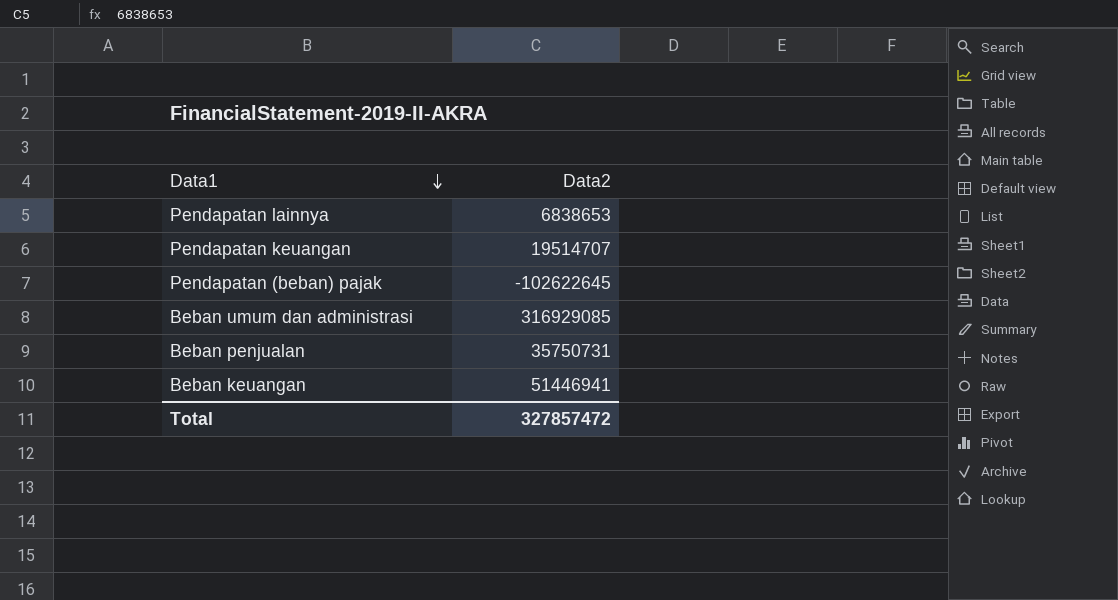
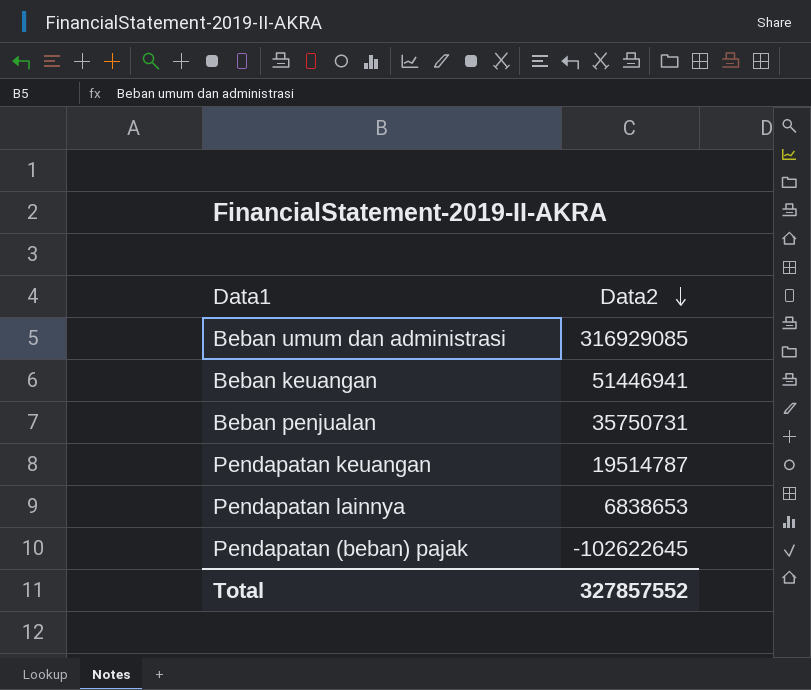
row order: Data1 descending -> Data2 descending
Pendapatan keuangan | Data2: 19514707 -> 19514787
Total | Data2: 327857472 -> 327857552

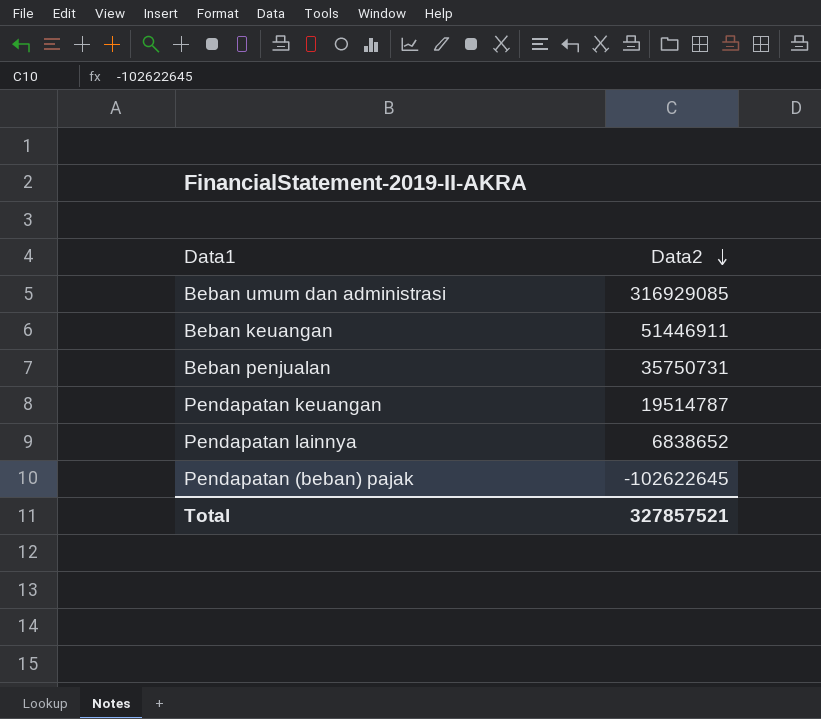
Beban keuangan | Data2: 51446941 -> 51446911
Pendapatan lainnya | Data2: 6838653 -> 6838652
Total | Data2: 327857552 -> 327857521

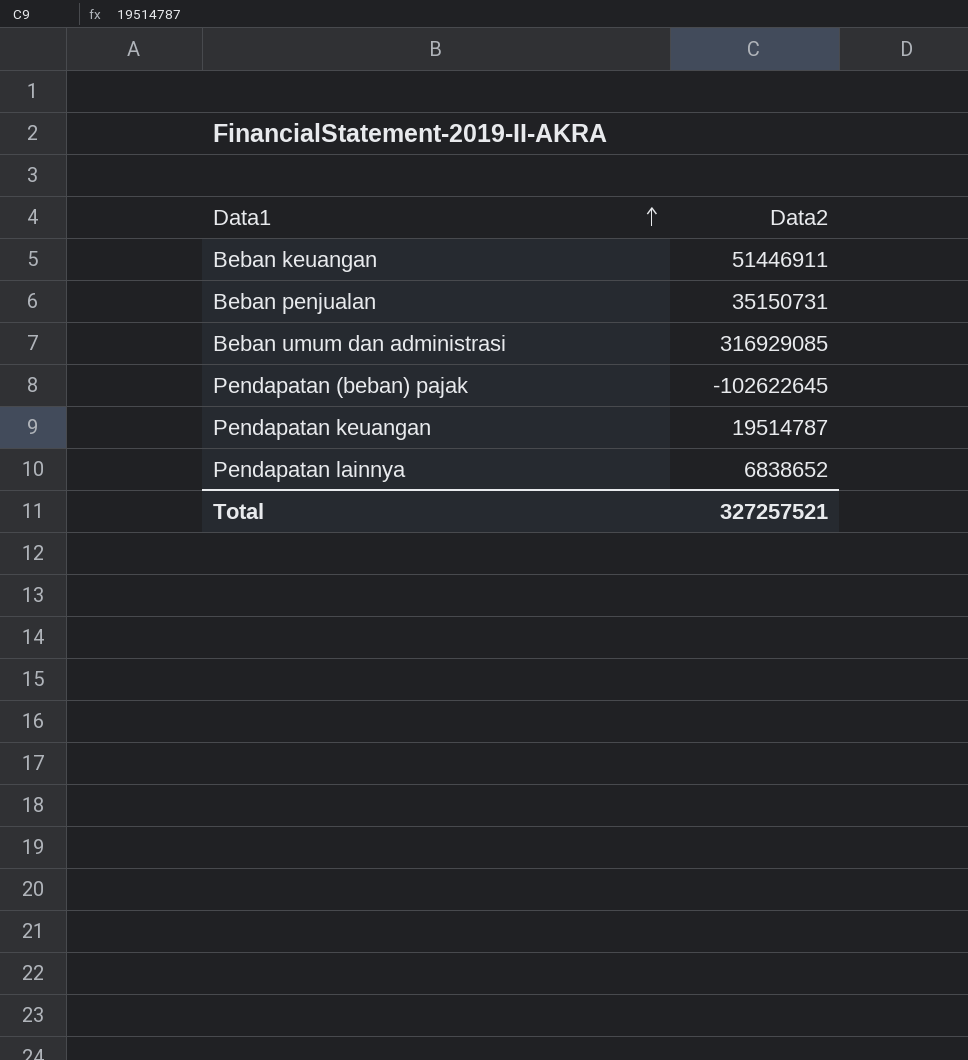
row order: Data2 descending -> Data1 ascending
Beban penjualan | Data2: 35750731 -> 35150731
Total | Data2: 327857521 -> 327257521

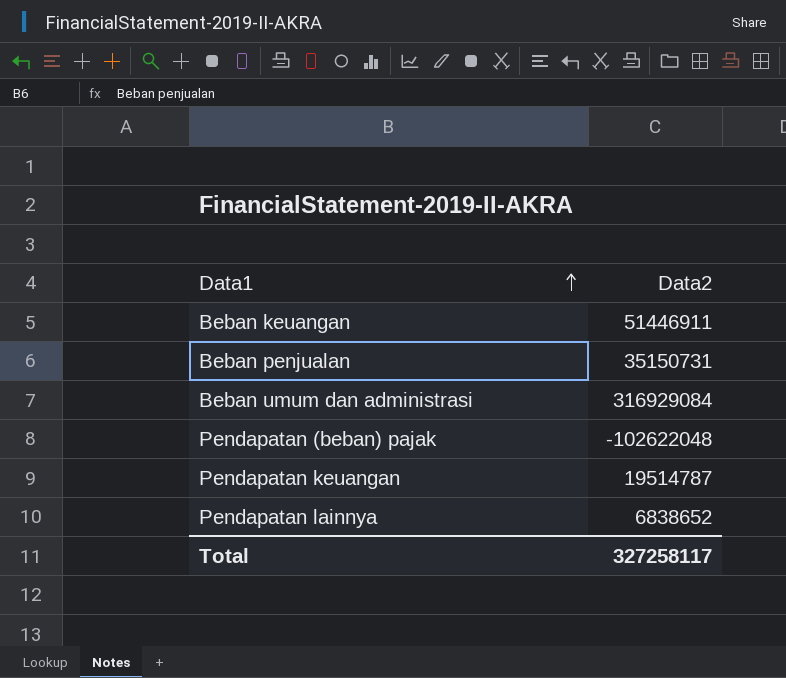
Beban umum dan administrasi | Data2: 316929085 -> 316929084
Pendapatan (beban) pajak | Data2: -102622645 -> -102622048
Total | Data2: 327257521 -> 327258117

